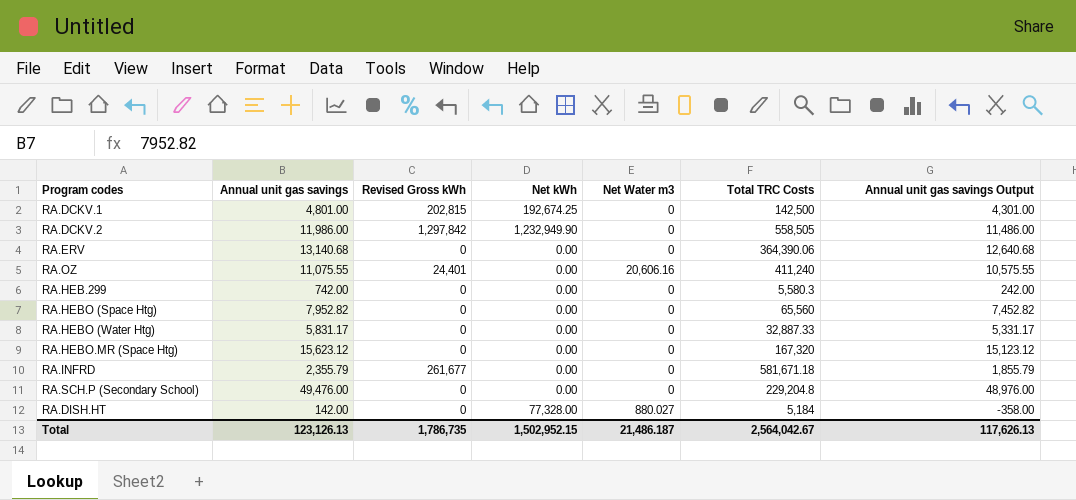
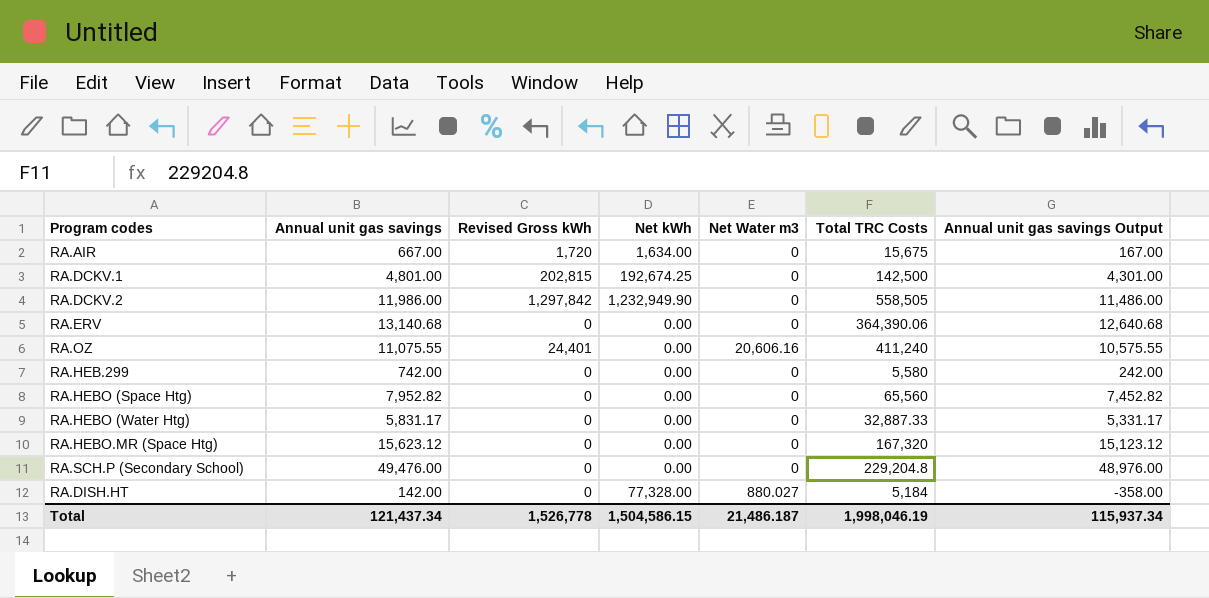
row RA.INFRD: 2,355.79 | 261,677 | 0.00 | 0 | 581,671.18 | 1,855.79 -> none
row RA.AIR: none -> 667.00 | 1,720 | 1,634.00 | 0 | 15,675 | 167.00
RA.HEB.299 | Total TRC Costs: 5,580.3 -> 5,580
Total | Annual unit gas savings: 123,126.13 -> 121,437.34
Total | Revised Gross kWh: 1,786,735 -> 1,526,778
Total | Net kWh: 1,502,952.15 -> 1,504,586.15
Total | Total TRC Costs: 2,564,042.67 -> 1,998,046.19
Total | Annual unit gas savings Output: 117,626.13 -> 115,937.34

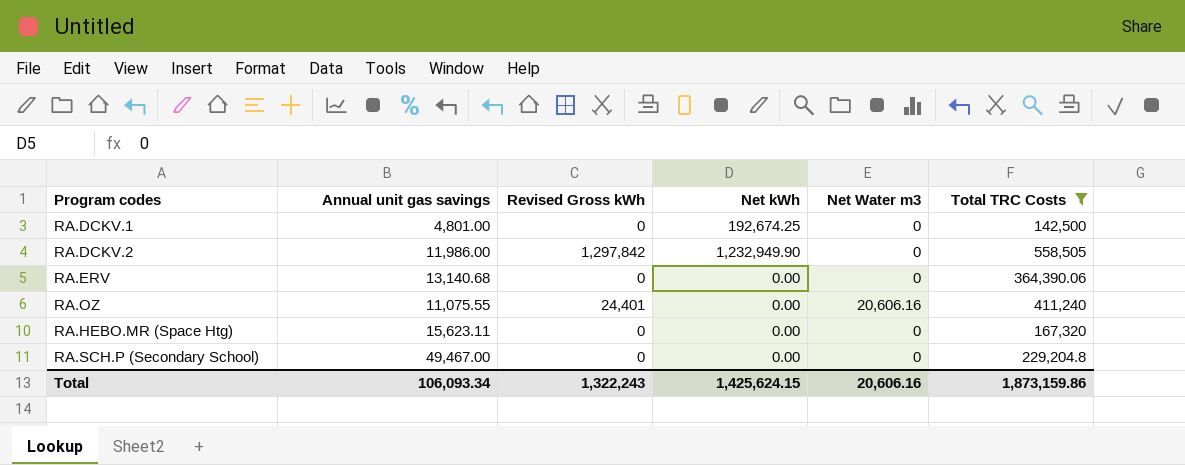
filter: none -> Total TRC Costs >= 142,500
column Annual unit gas savings Output | formula: [Annual unit gas savings] - 500 -> none
RA.DCKV.1 | Revised Gross kWh: 202,815 -> 0
RA.HEBO.MR (Space Htg) | Annual unit gas savings: 15,623.12 -> 15,623.11
RA.SCH.P (Secondary School) | Annual unit gas savings: 49,476.00 -> 49,467.00
Total | Annual unit gas savings: 121,437.34 -> 106,093.34
Total | Revised Gross kWh: 1,526,778 -> 1,322,243
Total | Net kWh: 1,504,586.15 -> 1,425,624.15
Total | Net Water m3: 21,486.187 -> 20,606.16
Total | Total TRC Costs: 1,998,046.19 -> 1,873,159.86

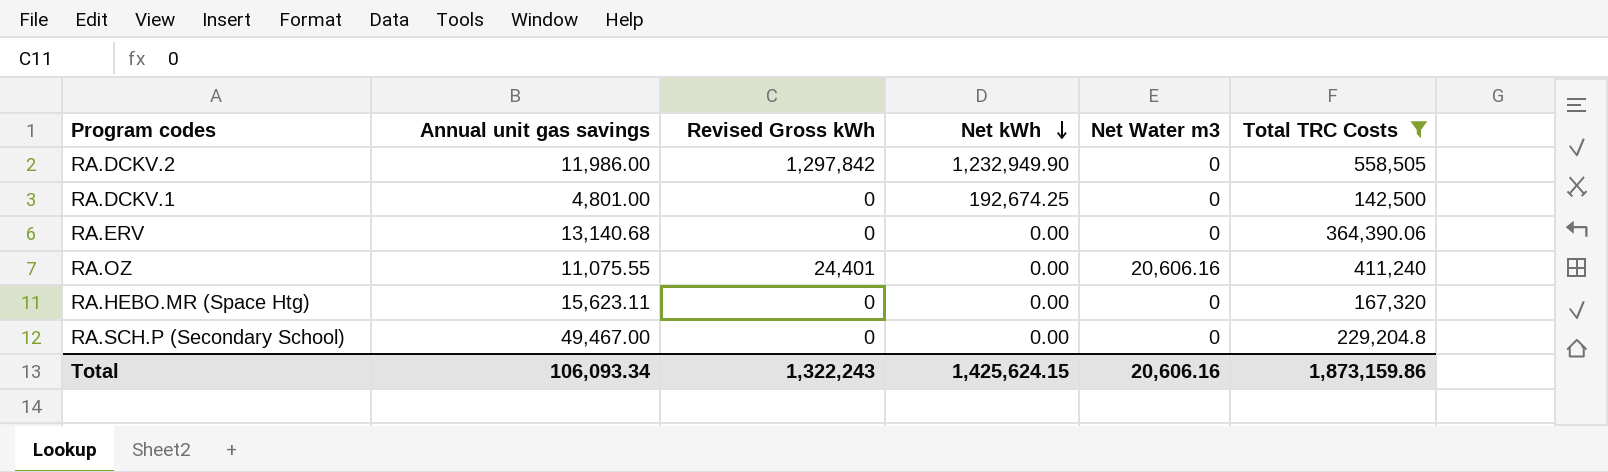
row order: none -> Net kWh descending

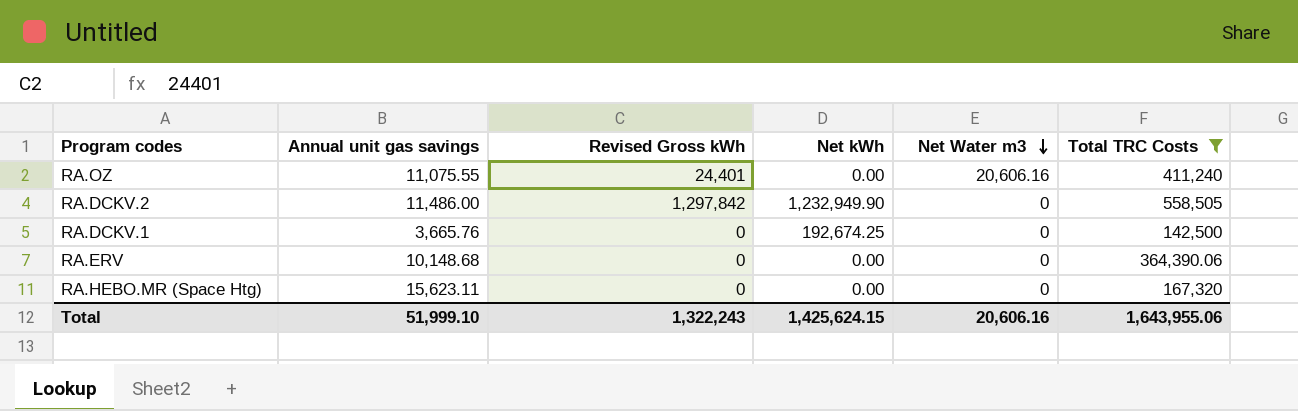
row order: Net kWh descending -> Net Water m3 descending
row RA.SCH.P (Secondary School): 49,467.00 | 0 | 0.00 | 0 | 229,204.8 -> none
RA.DCKV.2 | Annual unit gas savings: 11,986.00 -> 11,486.00
RA.DCKV.1 | Annual unit gas savings: 4,801.00 -> 3,665.76
RA.ERV | Annual unit gas savings: 13,140.68 -> 10,148.68
Total | Annual unit gas savings: 106,093.34 -> 51,999.10
Total | Total TRC Costs: 1,873,159.86 -> 1,643,955.06

